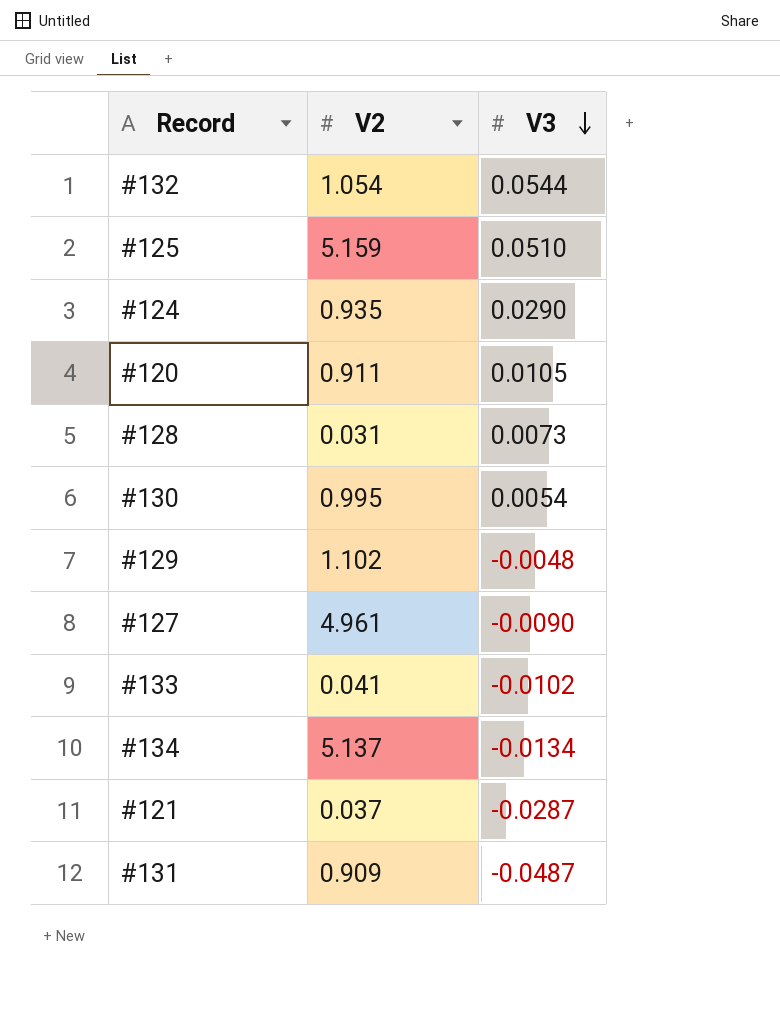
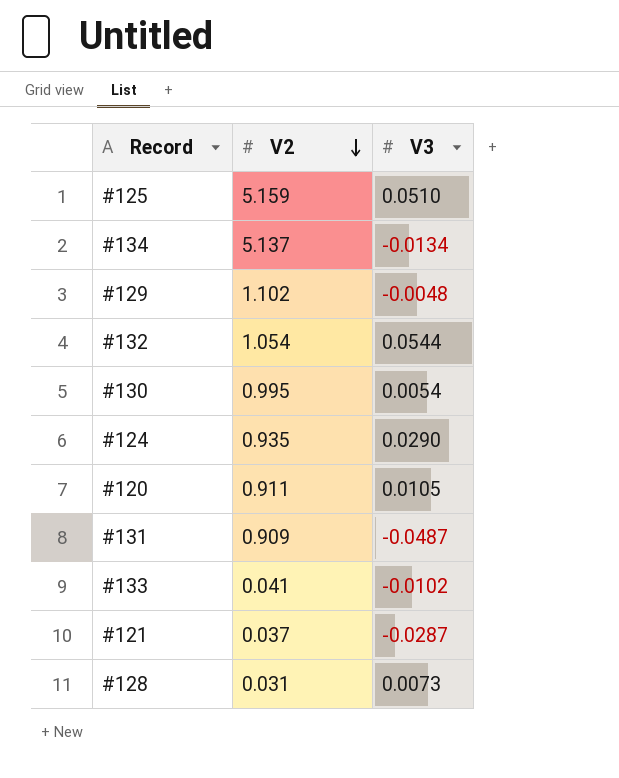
row order: V3 descending -> V2 descending
row #127: 4.961 | -0.0090 -> none

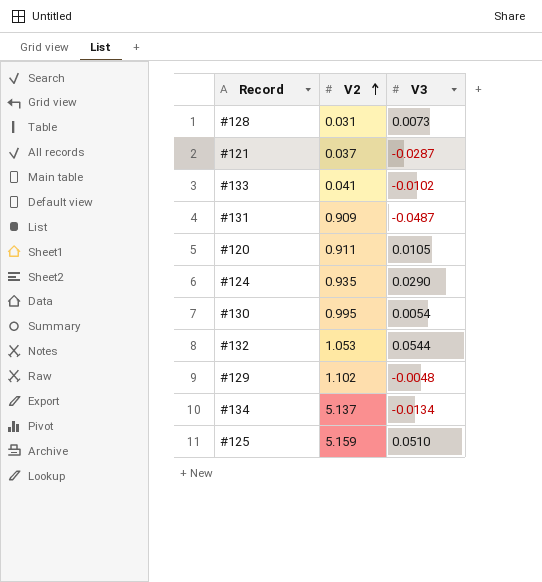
row order: V2 descending -> V2 ascending
#132 | V2: 1.054 -> 1.053

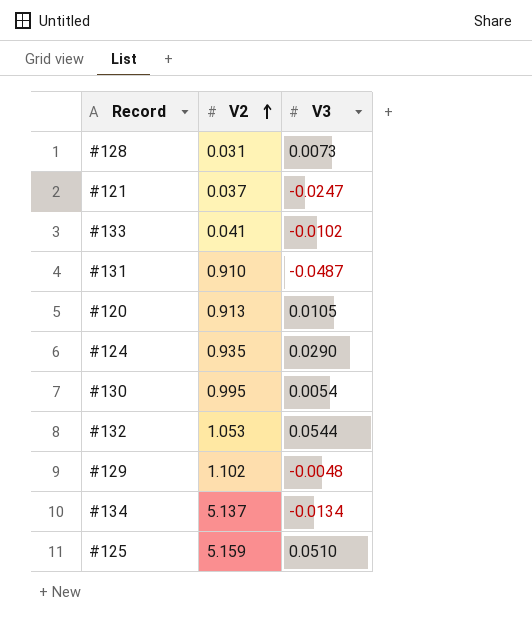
#121 | V3: -0.0287 -> -0.0247
#131 | V2: 0.909 -> 0.910
#120 | V2: 0.911 -> 0.913

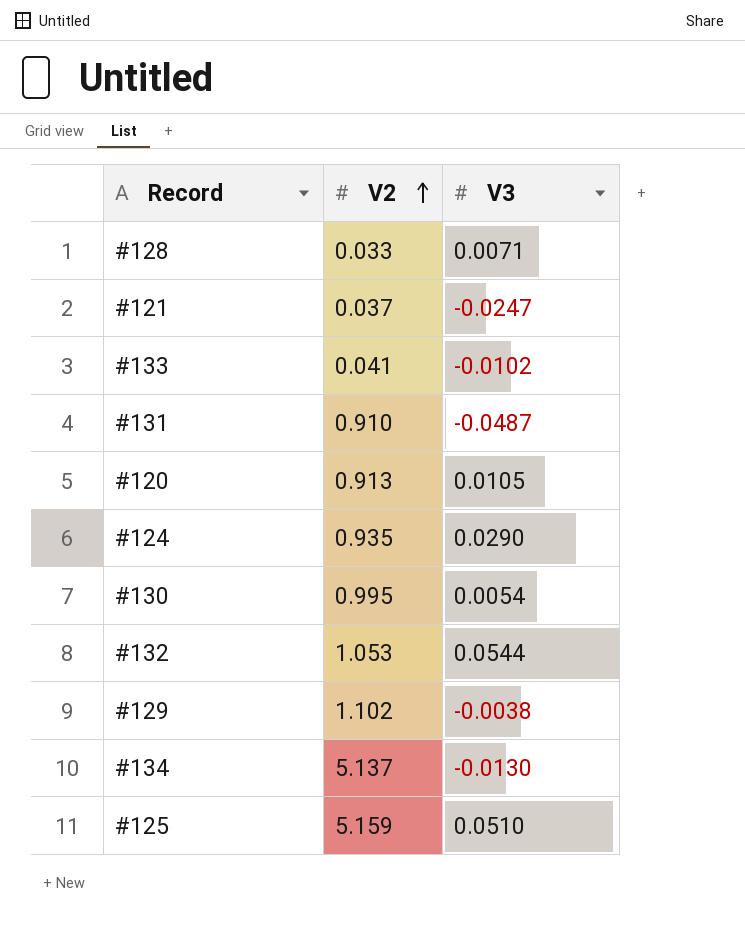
#128 | V2: 0.031 -> 0.033
#128 | V3: 0.0073 -> 0.0071
#129 | V3: -0.0048 -> -0.0038
#134 | V3: -0.0134 -> -0.0130

